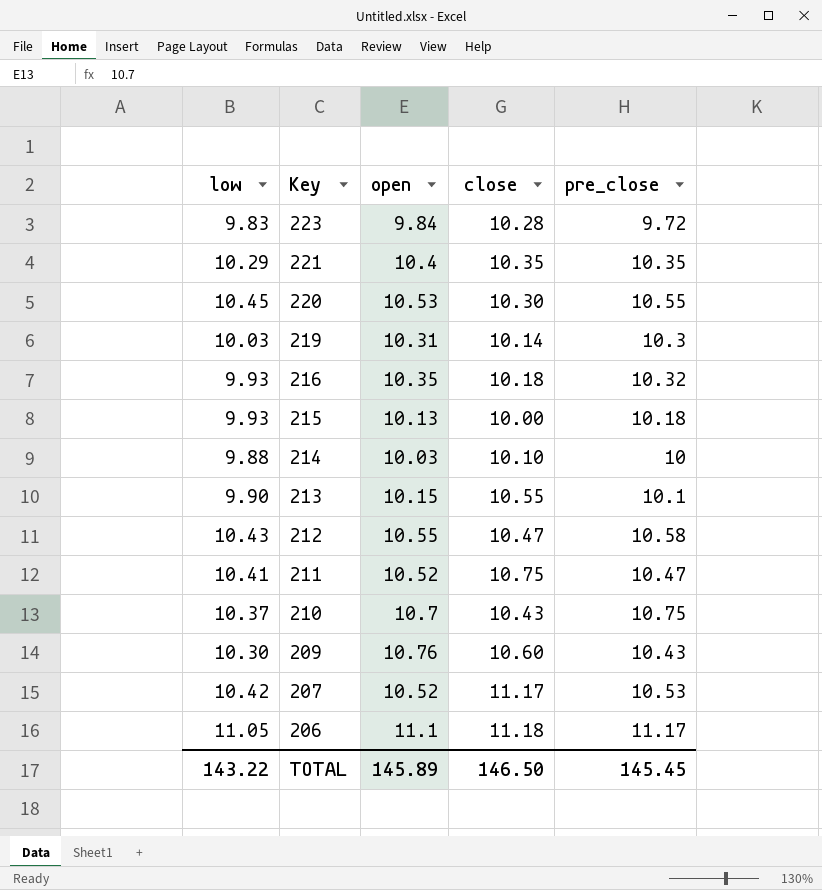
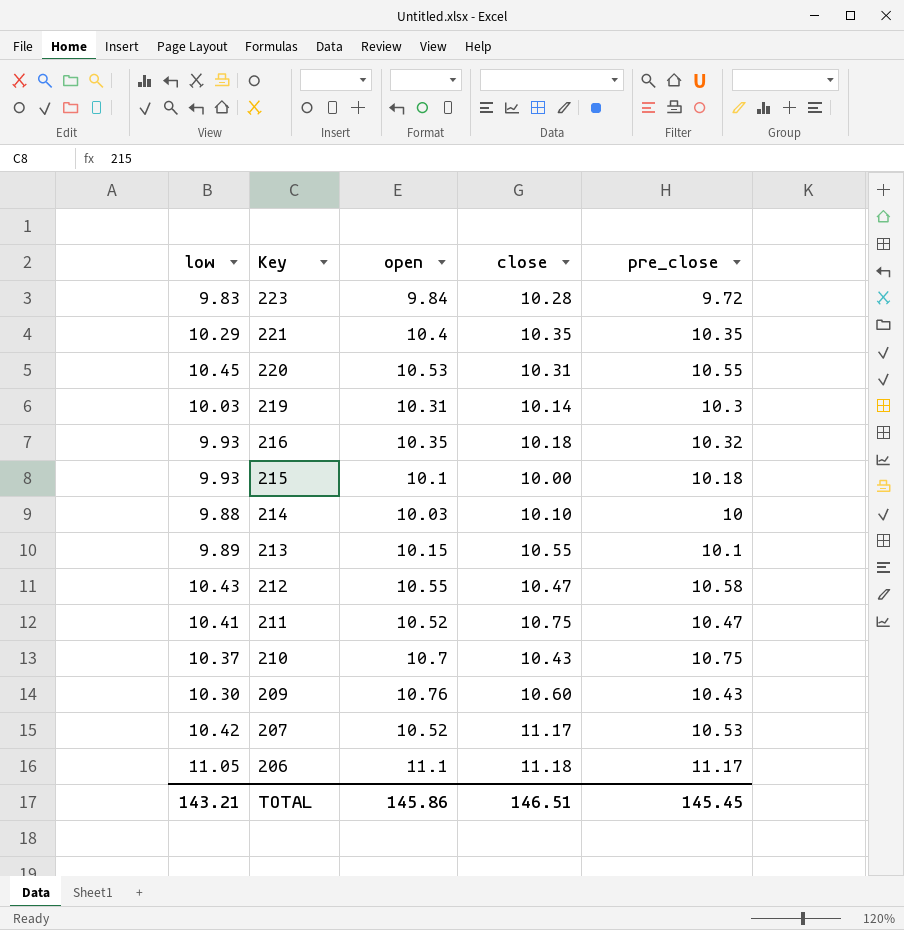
220 | close: 10.30 -> 10.31
215 | open: 10.13 -> 10.1
213 | low: 9.90 -> 9.89
TOTAL | low: 143.22 -> 143.21
TOTAL | open: 145.89 -> 145.86
TOTAL | close: 146.50 -> 146.51

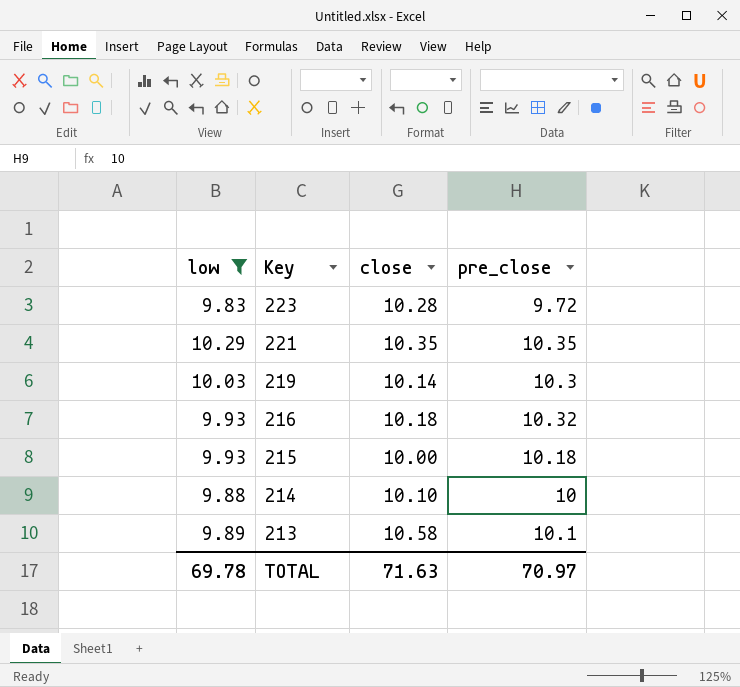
filter: none -> low <= 10.29
column open | position: 3 -> none
213 | close: 10.55 -> 10.58
TOTAL | low: 143.21 -> 69.78
TOTAL | close: 146.51 -> 71.63
TOTAL | pre_close: 145.45 -> 70.97

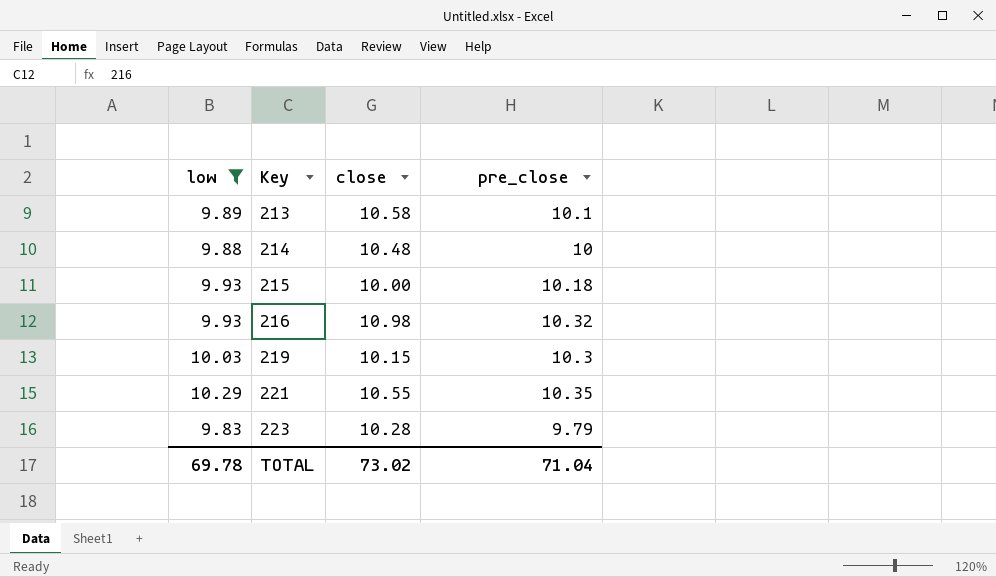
row order: Key descending -> Key ascending
214 | close: 10.10 -> 10.48
216 | close: 10.18 -> 10.98
219 | close: 10.14 -> 10.15
221 | close: 10.35 -> 10.55
223 | pre_close: 9.72 -> 9.79
TOTAL | close: 71.63 -> 73.02
TOTAL | pre_close: 70.97 -> 71.04

